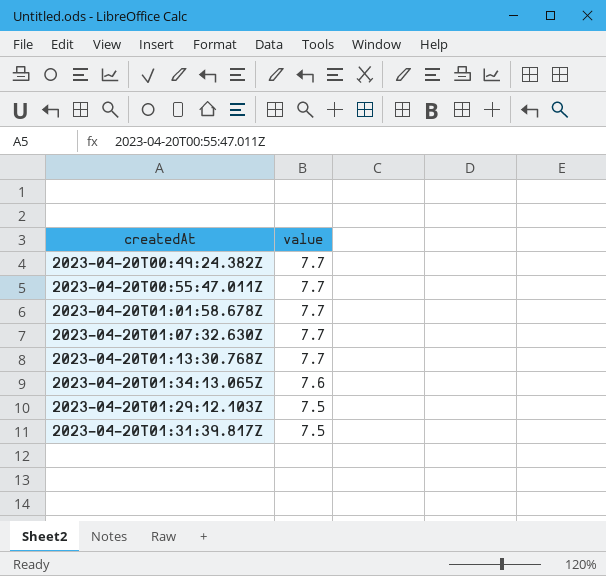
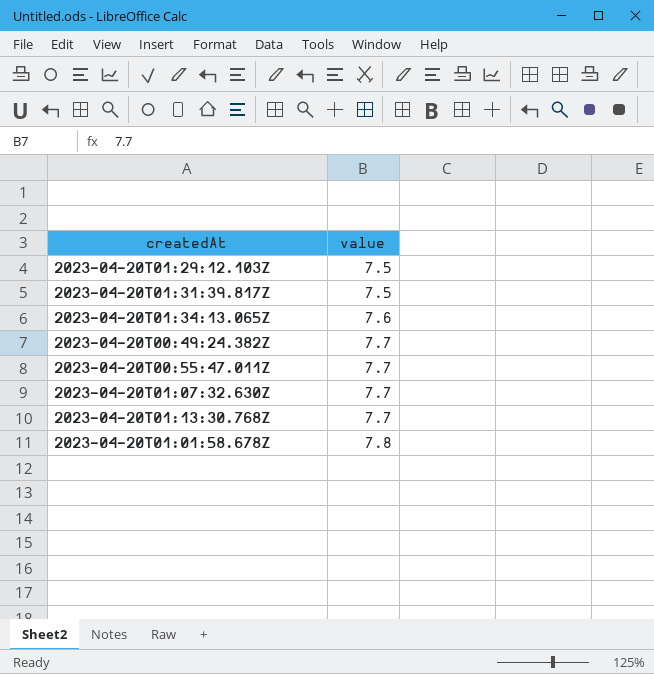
row order: value descending -> value ascending
2023-04-20T01:01:58.678Z | value: 7.7 -> 7.8

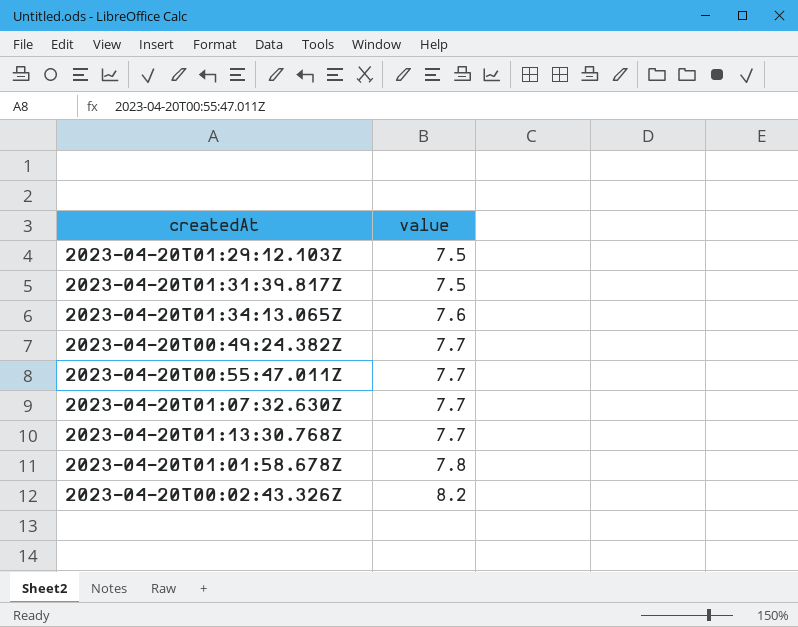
row 2023-04-20T00:02:43.326Z: none -> 8.2

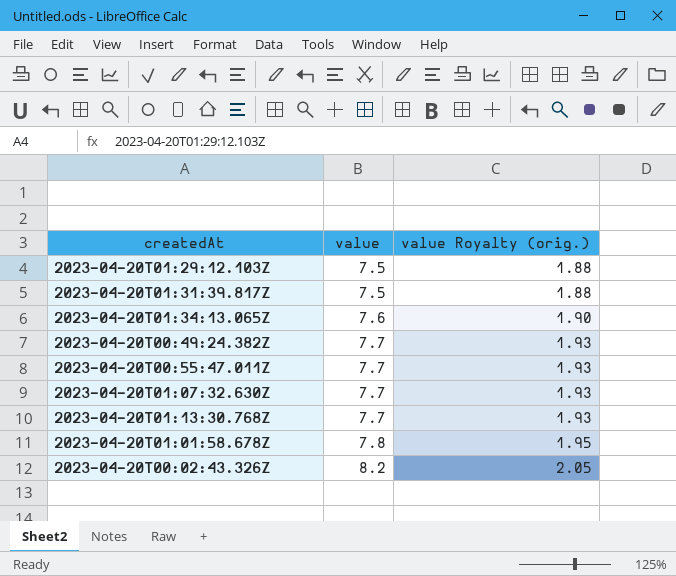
column value Royalty (orig.) | formula: none -> [value] * 0.25

